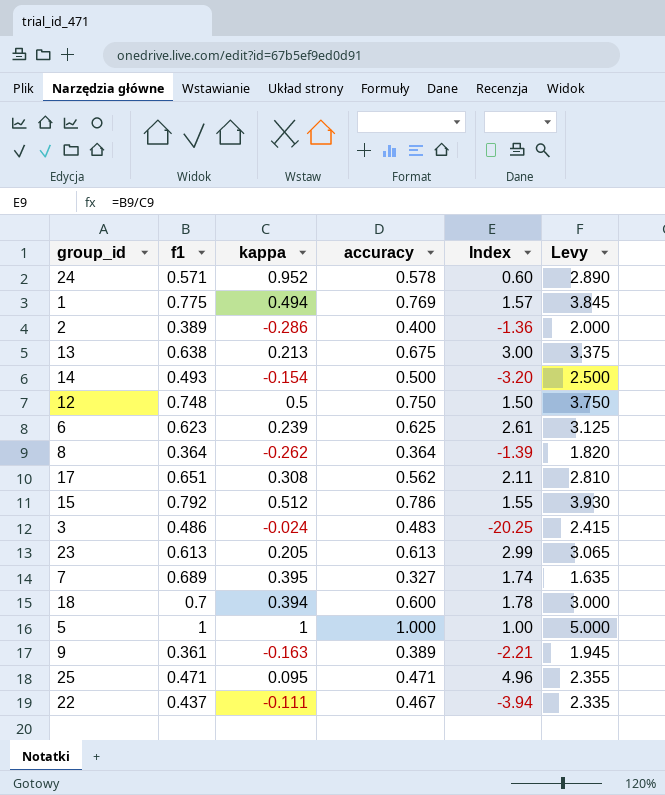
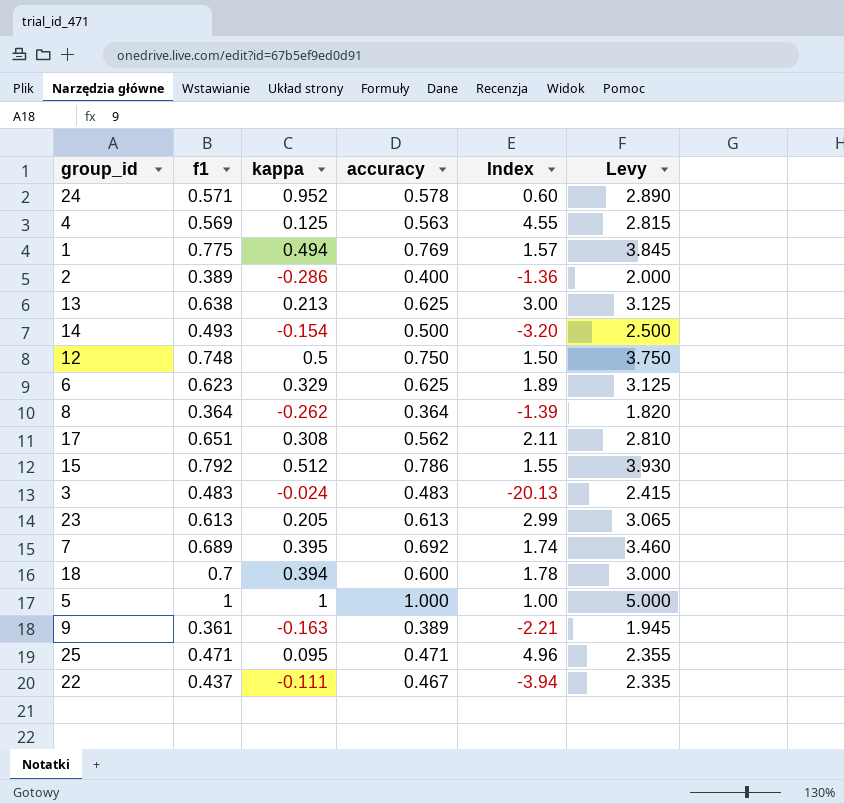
row 4: none -> 0.569 | 0.125 | 0.563 | 4.55 | 2.815
13 | accuracy: 0.675 -> 0.625
13 | Levy: 3.375 -> 3.125
6 | kappa: 0.239 -> 0.329
6 | Index: 2.61 -> 1.89
3 | f1: 0.486 -> 0.483
3 | Index: -20.25 -> -20.13
7 | accuracy: 0.327 -> 0.692
7 | Levy: 1.635 -> 3.460

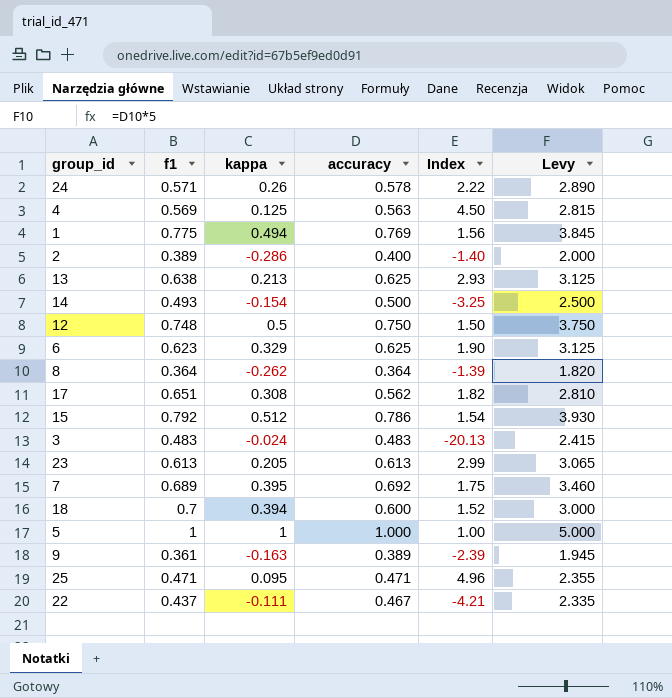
column Index | formula: [f1] / [kappa] -> [accuracy] / [kappa]
24 | kappa: 0.952 -> 0.26

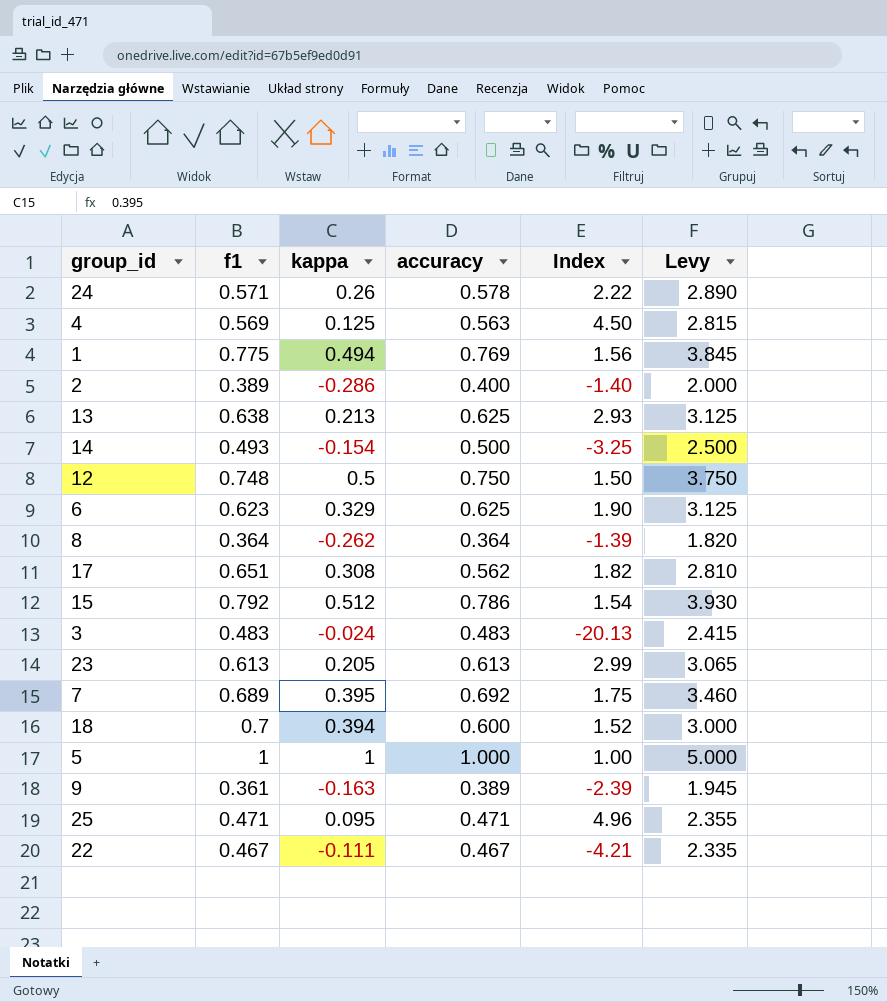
22 | f1: 0.437 -> 0.467

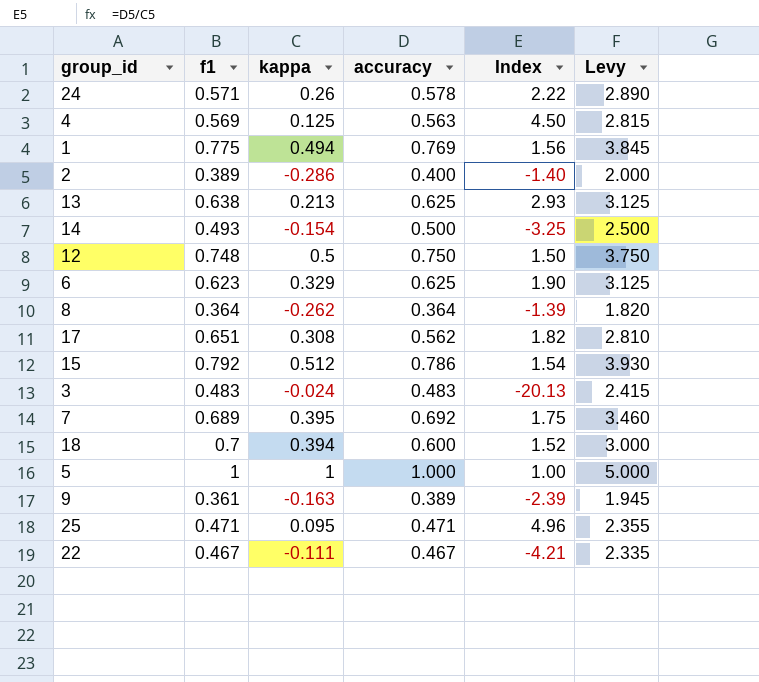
row 23: 0.613 | 0.205 | 0.613 | 2.99 | 3.065 -> none

